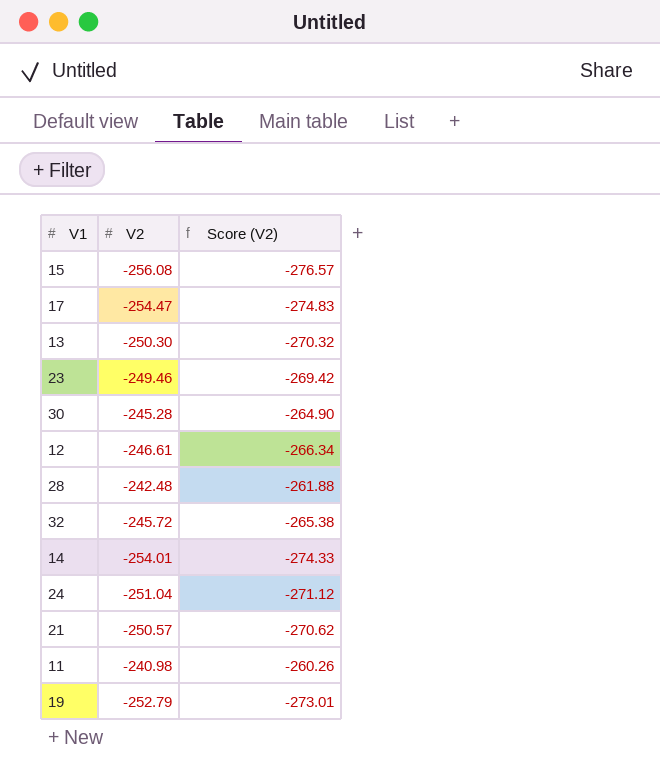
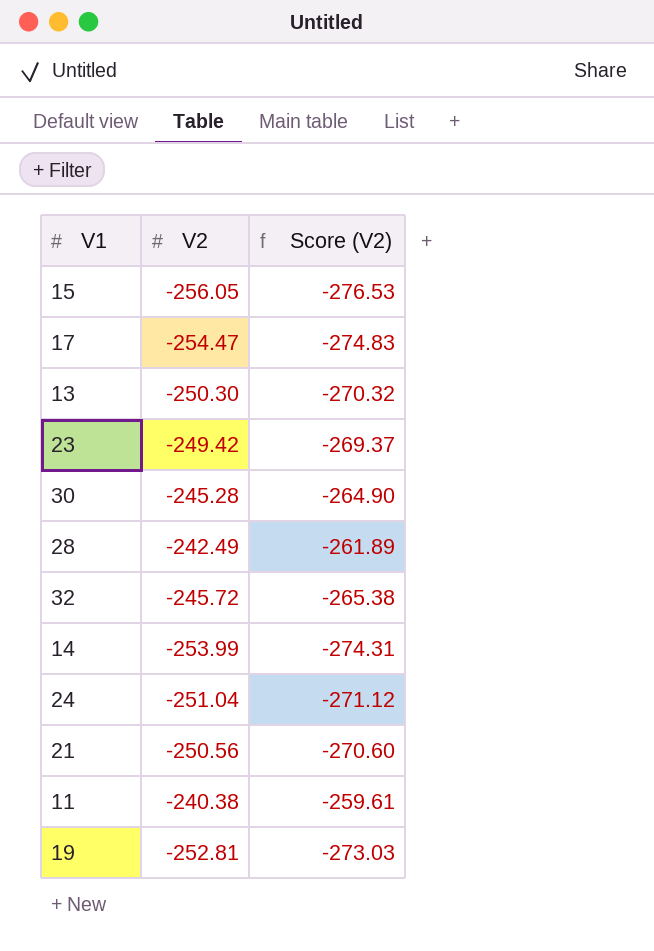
row 12: -246.61 | -266.34 -> none
15 | V2: -256.08 -> -256.05
15 | Score (V2): -276.57 -> -276.53
23 | V2: -249.46 -> -249.42
23 | Score (V2): -269.42 -> -269.37
28 | V2: -242.48 -> -242.49
28 | Score (V2): -261.88 -> -261.89
14 | V2: -254.01 -> -253.99
14 | Score (V2): -274.33 -> -274.31
21 | V2: -250.57 -> -250.56
21 | Score (V2): -270.62 -> -270.60
11 | V2: -240.98 -> -240.38
11 | Score (V2): -260.26 -> -259.61
19 | V2: -252.79 -> -252.81
19 | Score (V2): -273.01 -> -273.03

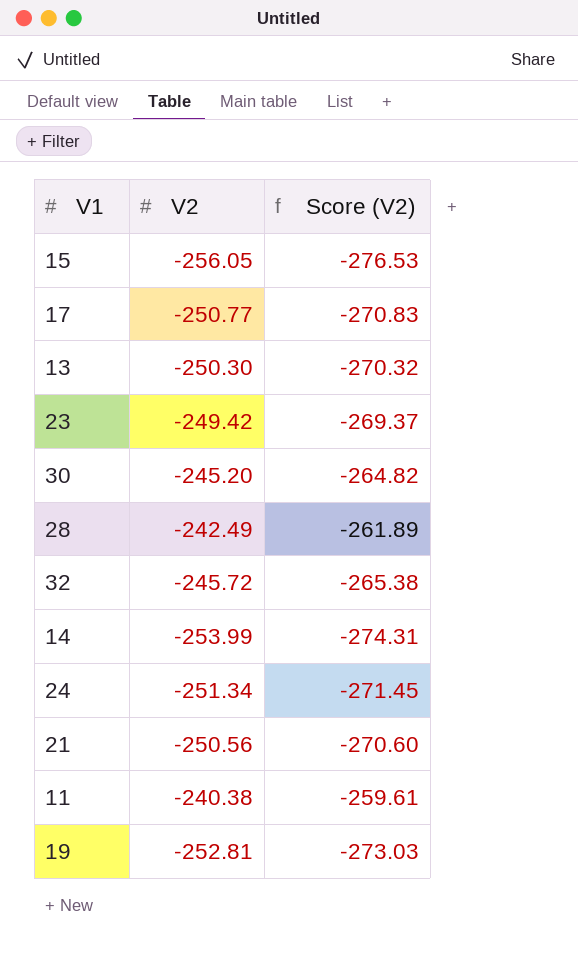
17 | V2: -254.47 -> -250.77
17 | Score (V2): -274.83 -> -270.83
30 | V2: -245.28 -> -245.20
30 | Score (V2): -264.90 -> -264.82
24 | V2: -251.04 -> -251.34
24 | Score (V2): -271.12 -> -271.45

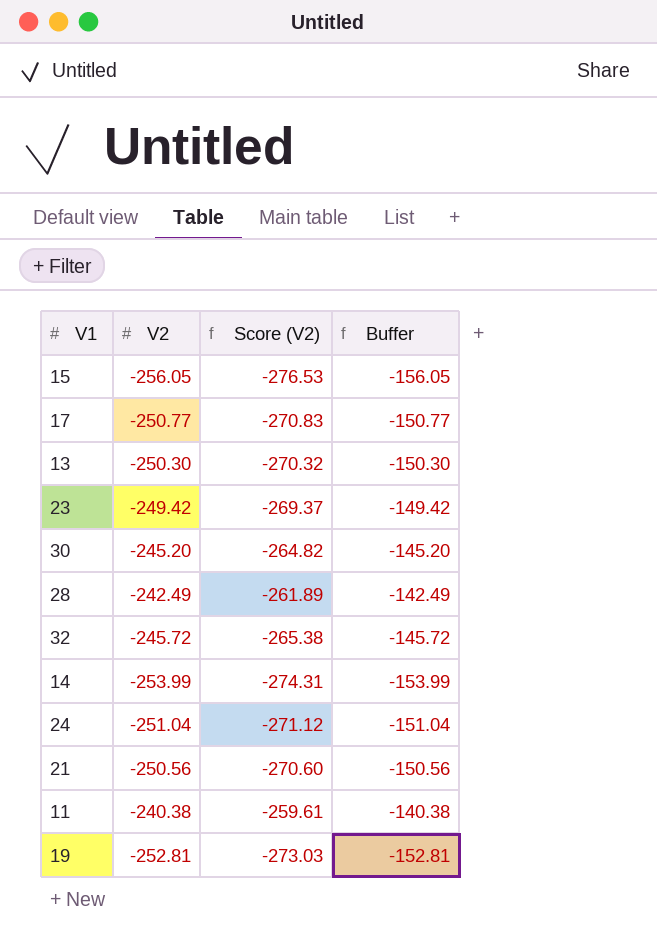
column Buffer | formula: none -> [V2] + 100
24 | V2: -251.34 -> -251.04
24 | Score (V2): -271.45 -> -271.12

